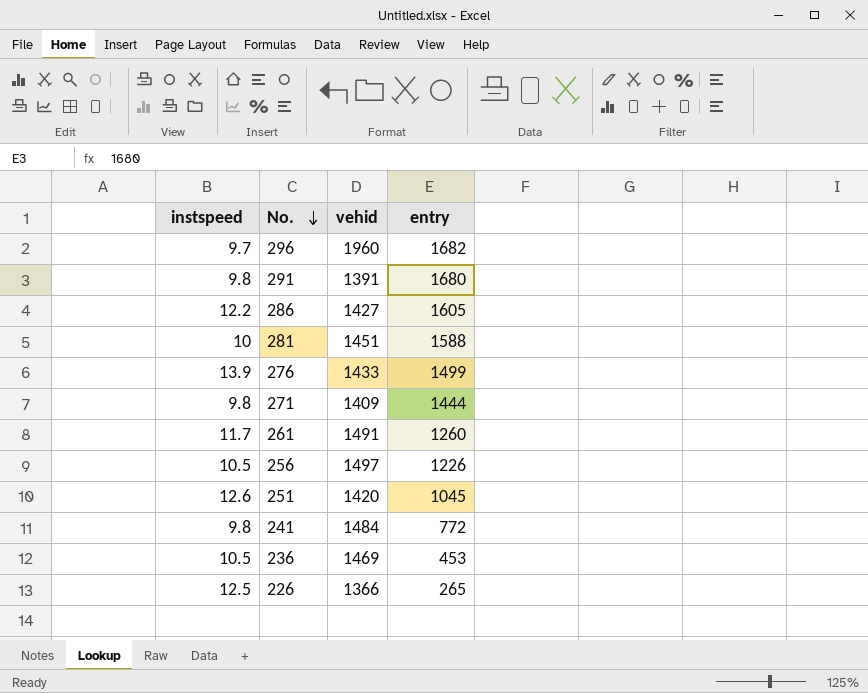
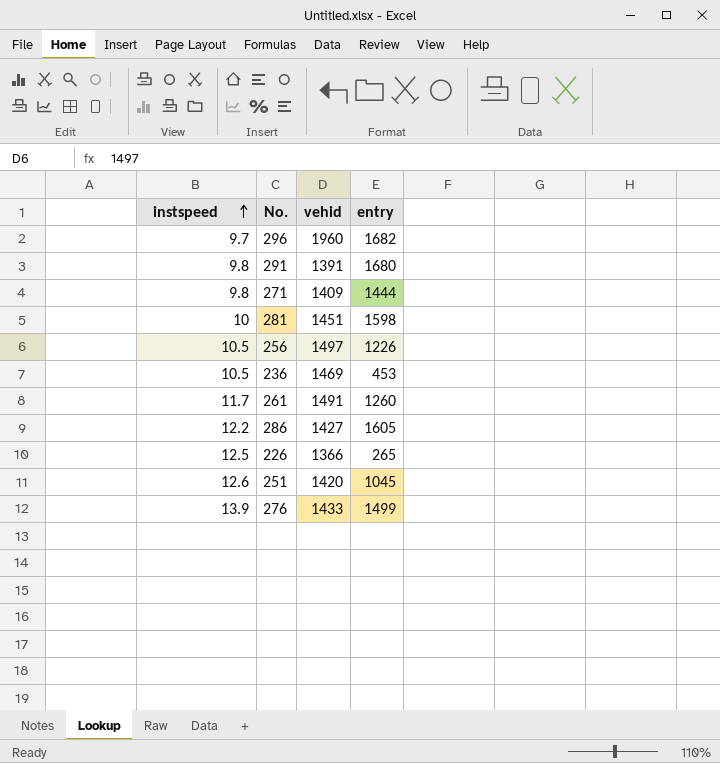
row order: No. descending -> instspeed ascending
row 241: 9.8 | 1484 | 772 -> none
281 | entry: 1588 -> 1598

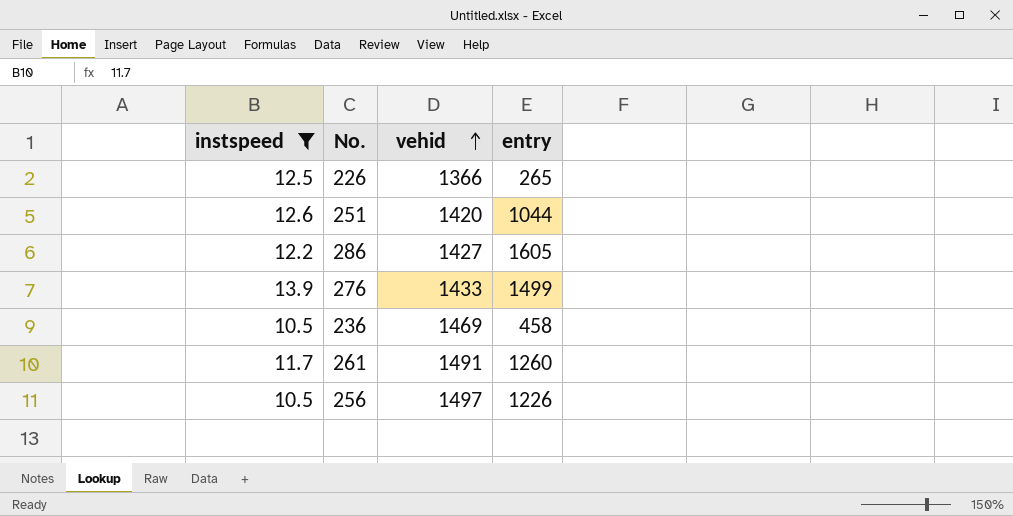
filter: none -> instspeed >= 10.5
row order: instspeed ascending -> vehid ascending
251 | entry: 1045 -> 1044
236 | entry: 453 -> 458

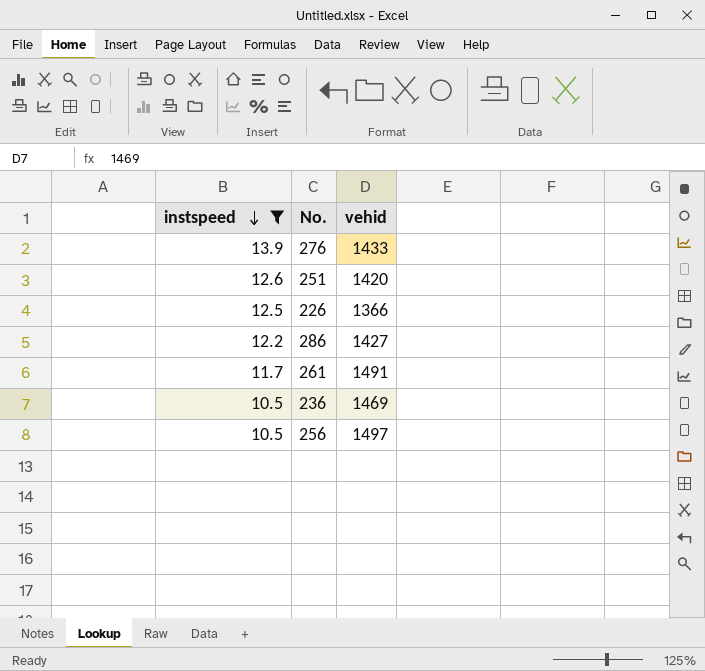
row order: vehid ascending -> instspeed descending
column entry | position: 4 -> none

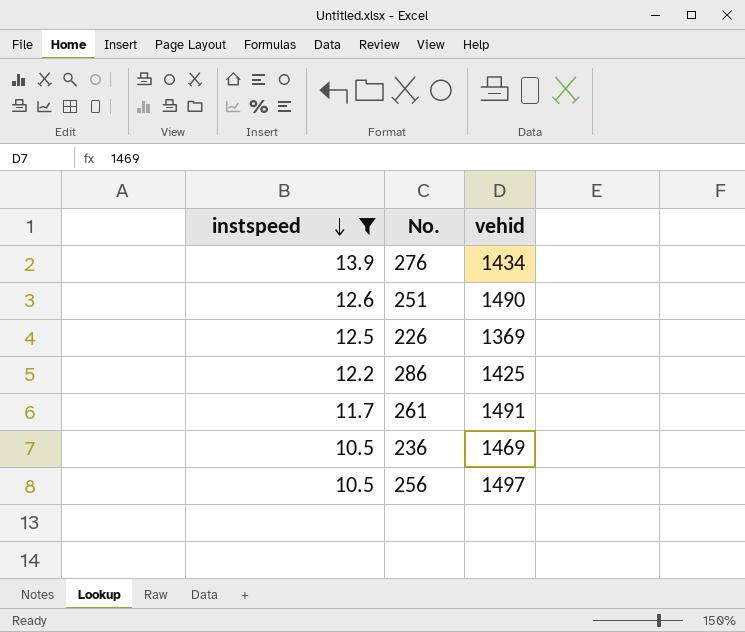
276 | vehid: 1433 -> 1434
251 | vehid: 1420 -> 1490
226 | vehid: 1366 -> 1369
286 | vehid: 1427 -> 1425

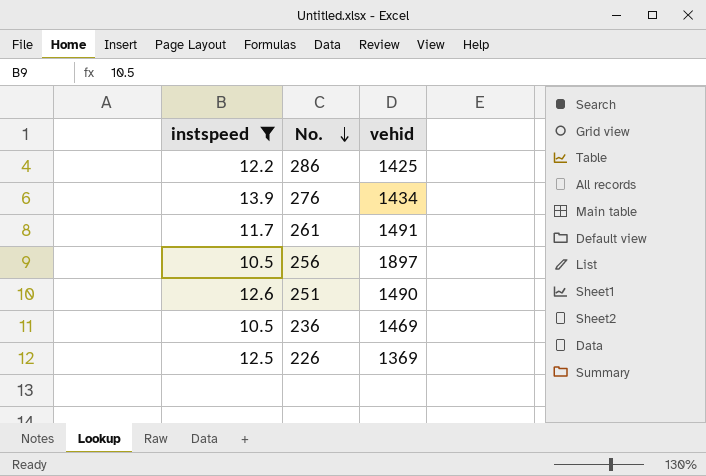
row order: instspeed descending -> No. descending
256 | vehid: 1497 -> 1897

